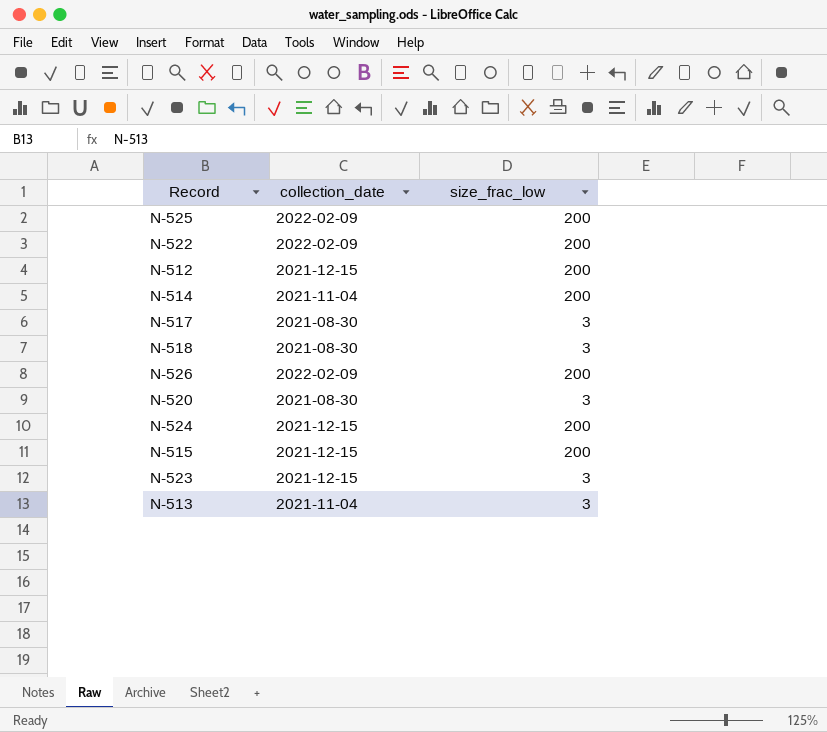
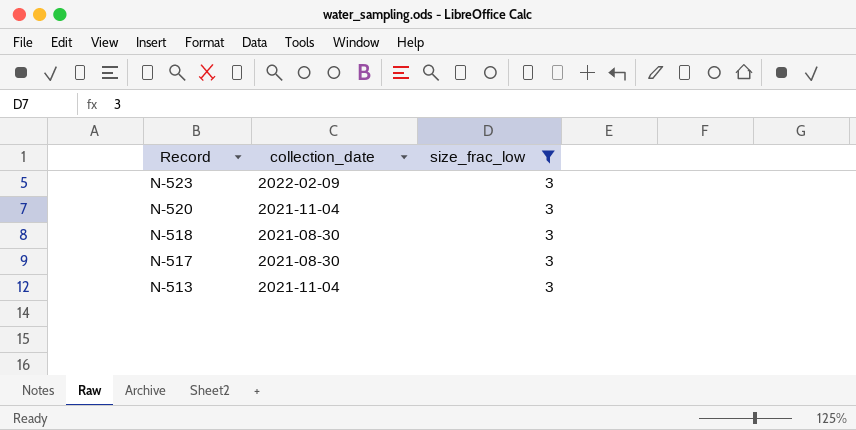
filter: none -> size_frac_low = 3
row order: none -> Record descending
N-523 | collection_date: 2021-12-15 -> 2022-02-09
N-520 | collection_date: 2021-08-30 -> 2021-11-04

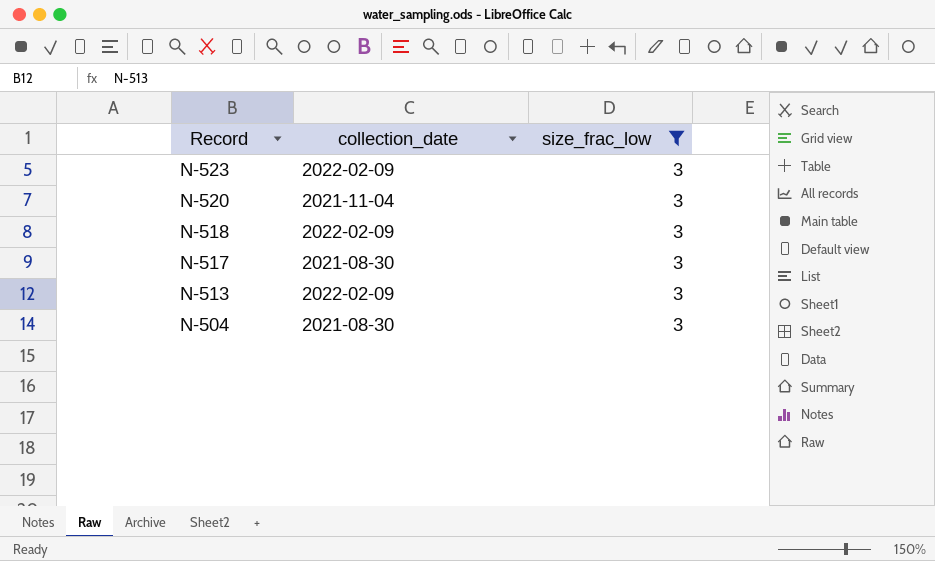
N-518 | collection_date: 2021-08-30 -> 2022-02-09
N-513 | collection_date: 2021-11-04 -> 2022-02-09
row N-504: none -> 2021-08-30 | 3

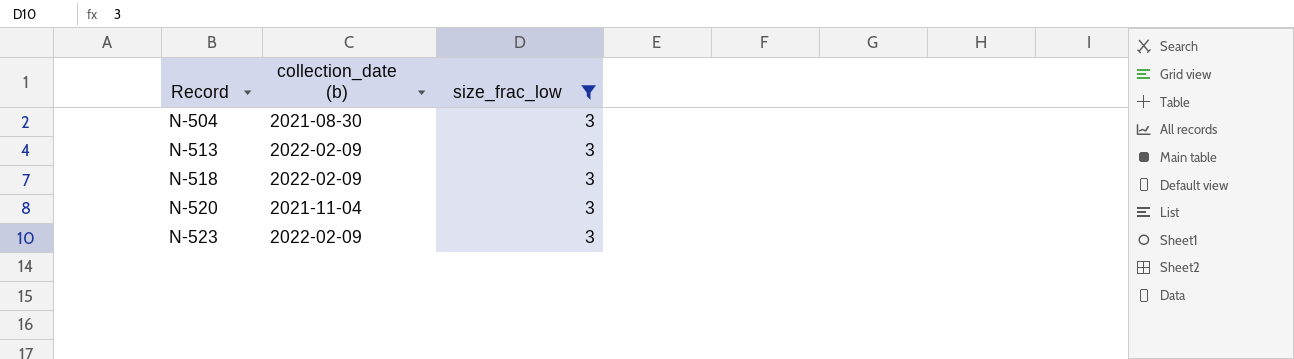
row order: Record descending -> Record ascending
column name: collection_date -> collection_date (b)
row N-517: 2021-08-30 | 3 -> none

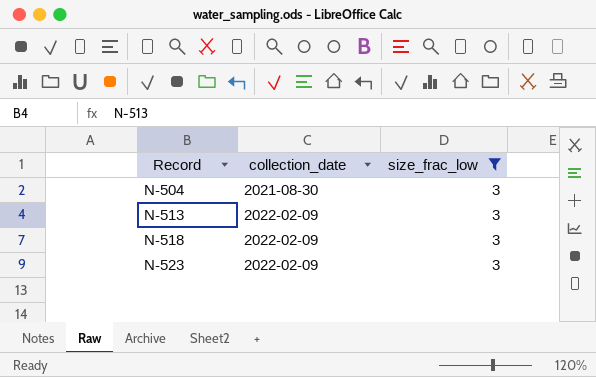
column name: collection_date (b) -> collection_date
row N-520: 2021-11-04 | 3 -> none

